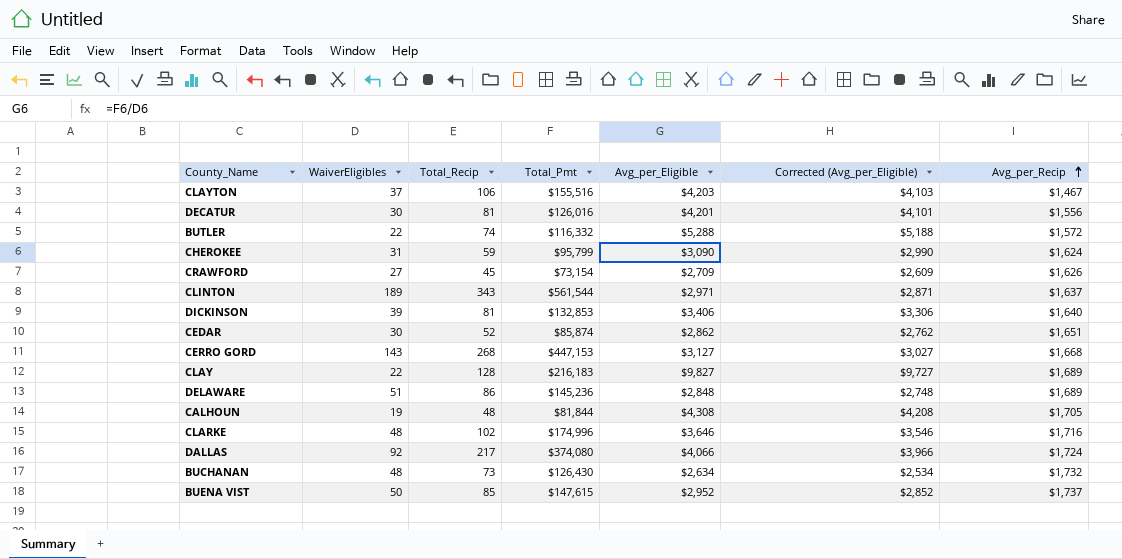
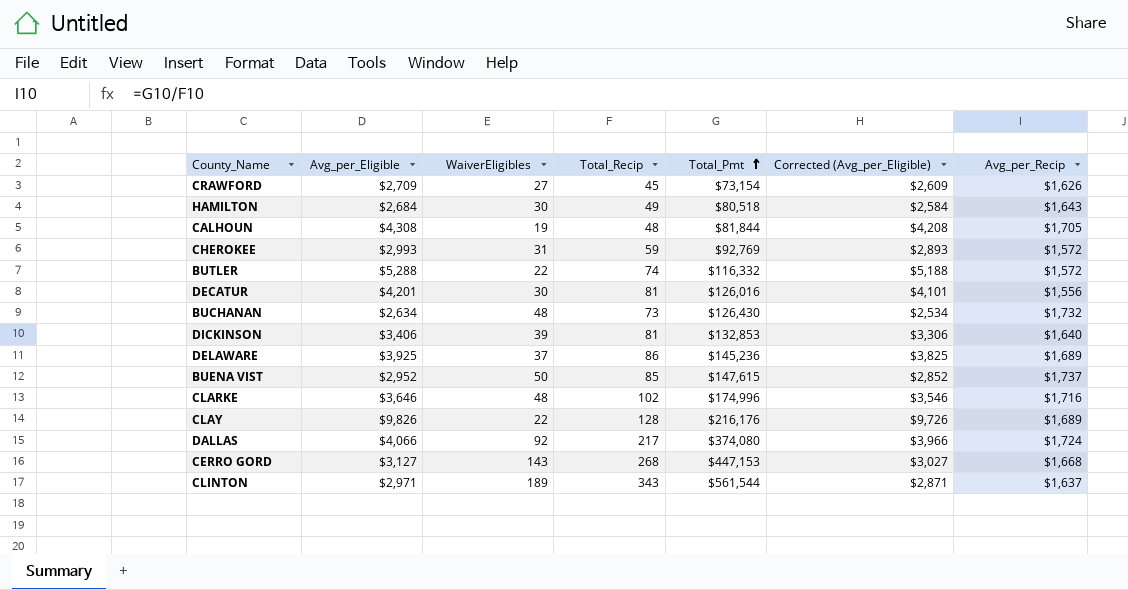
row order: Avg_per_Recip ascending -> Total_Pmt ascending
column Avg_per_Eligible | position: 5 -> 2
row CLAYTON: 37 | 106 | $155,516 | $4,203 | $4,103 | $1,467 -> none
row CEDAR: 30 | 52 | $85,874 | $2,862 | $2,762 | $1,651 -> none
row HAMILTON: none -> $2,684 | 30 | 49 | $80,518 | $2,584 | $1,643
CHEROKEE | Avg_per_Eligible: $3,090 -> $2,993
CHEROKEE | Total_Pmt: $95,799 -> $92,769
CHEROKEE | Corrected (Avg_per_Eligible): $2,990 -> $2,893
CHEROKEE | Avg_per_Recip: $1,624 -> $1,572
DELAWARE | Avg_per_Eligible: $2,848 -> $3,925
DELAWARE | WaiverEligibles: 51 -> 37
DELAWARE | Corrected (Avg_per_Eligible): $2,748 -> $3,825
CLAY | Avg_per_Eligible: $9,827 -> $9,826
CLAY | Total_Pmt: $216,183 -> $216,176
CLAY | Corrected (Avg_per_Eligible): $9,727 -> $9,726

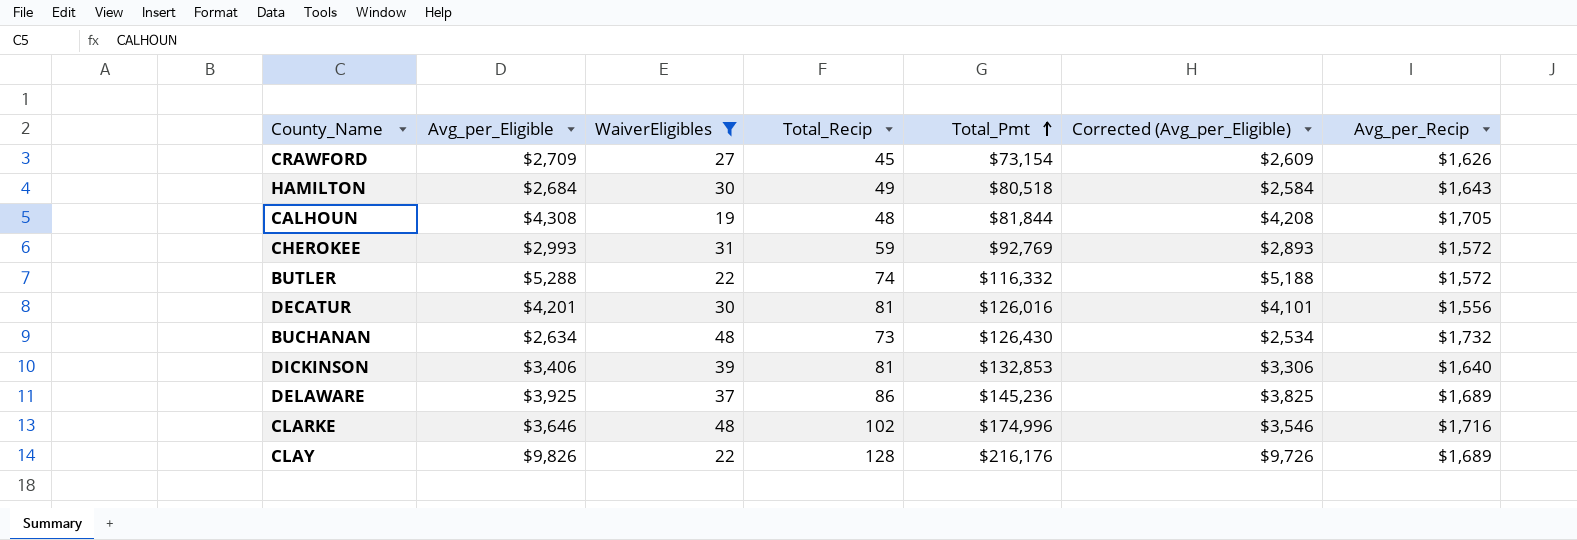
filter: none -> WaiverEligibles <= 48

